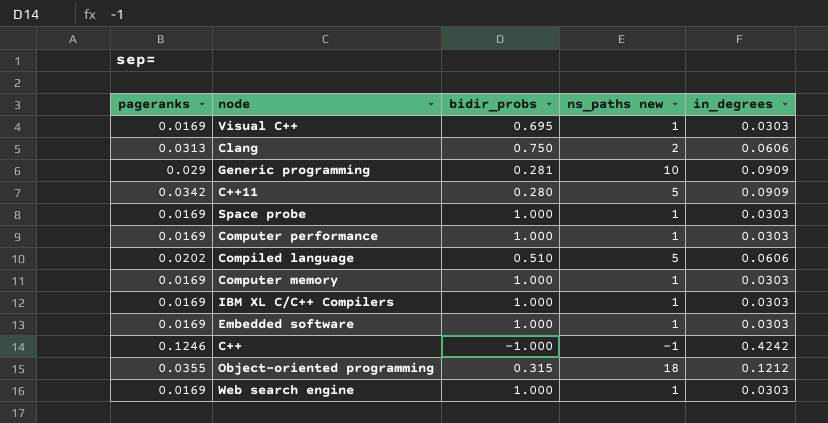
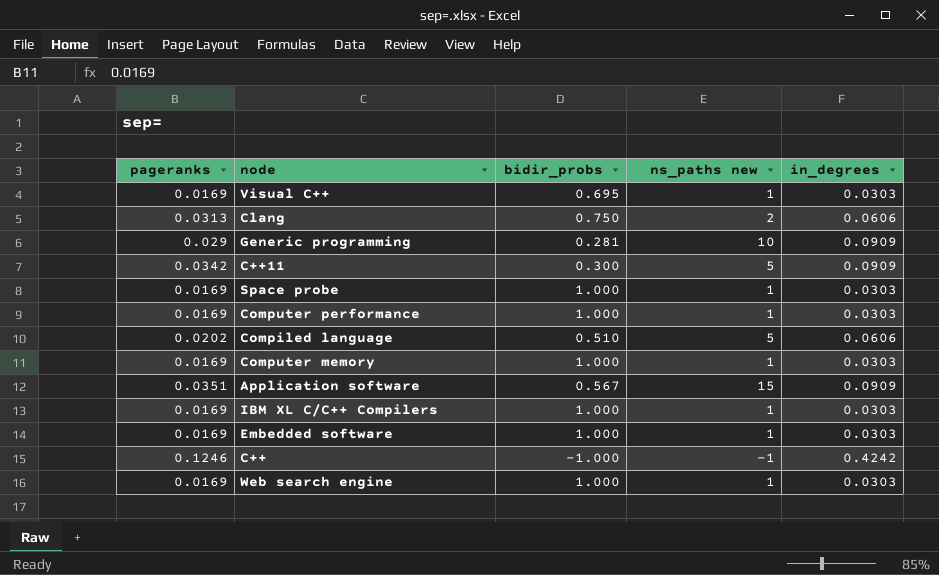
row Object-oriented programming: 0.0355 | 0.315 | 18 | 0.1212 -> none
C++11 | bidir_probs: 0.280 -> 0.300
row Application software: none -> 0.0351 | 0.567 | 15 | 0.0909

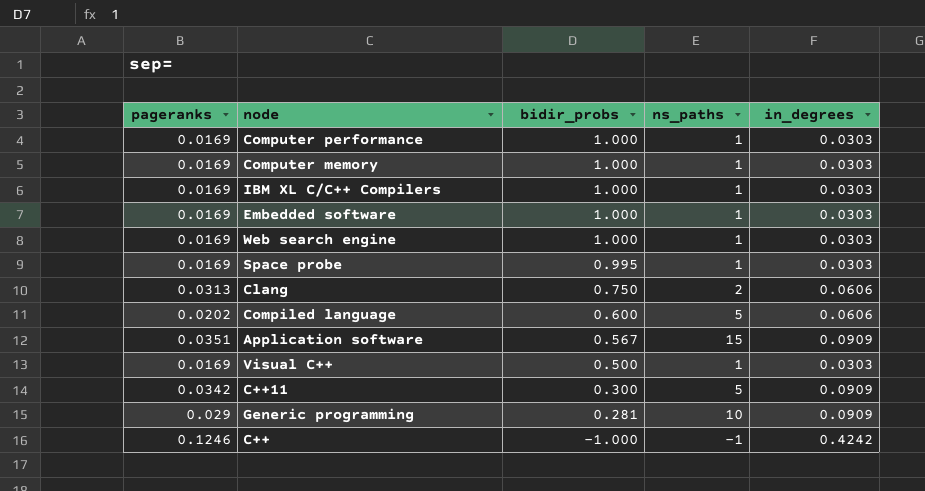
row order: none -> bidir_probs descending
column name: ns_paths new -> ns_paths
Space probe | bidir_probs: 1.000 -> 0.995
Compiled language | bidir_probs: 0.510 -> 0.600
Visual C++ | bidir_probs: 0.695 -> 0.500

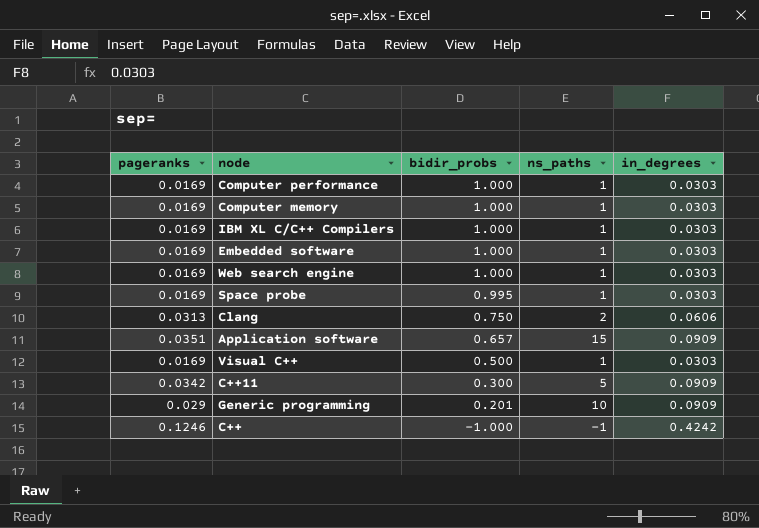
row Compiled language: 0.0202 | 0.600 | 5 | 0.0606 -> none
Application software | bidir_probs: 0.567 -> 0.657
Generic programming | bidir_probs: 0.281 -> 0.201

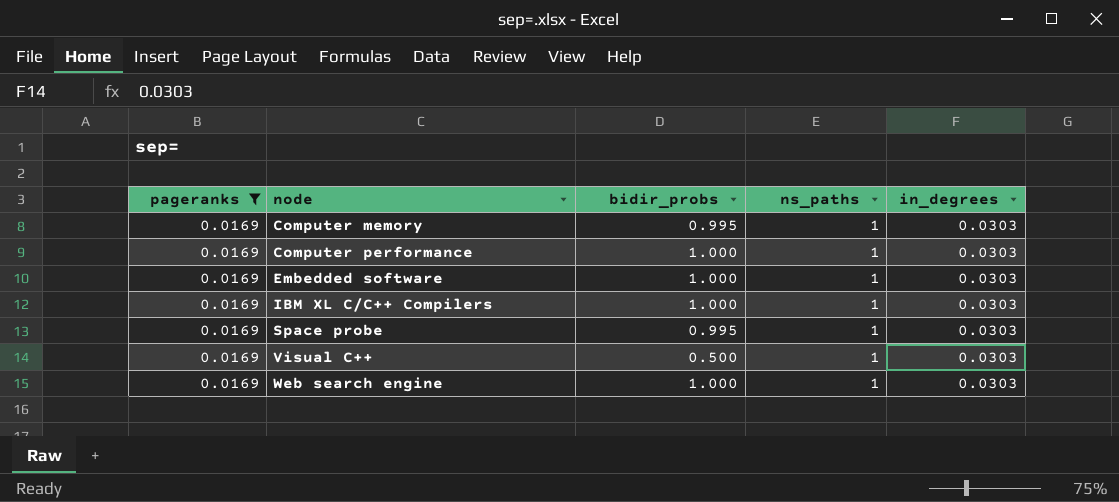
filter: none -> pageranks = 0.0169
row order: bidir_probs descending -> node ascending
Computer memory | bidir_probs: 1.000 -> 0.995

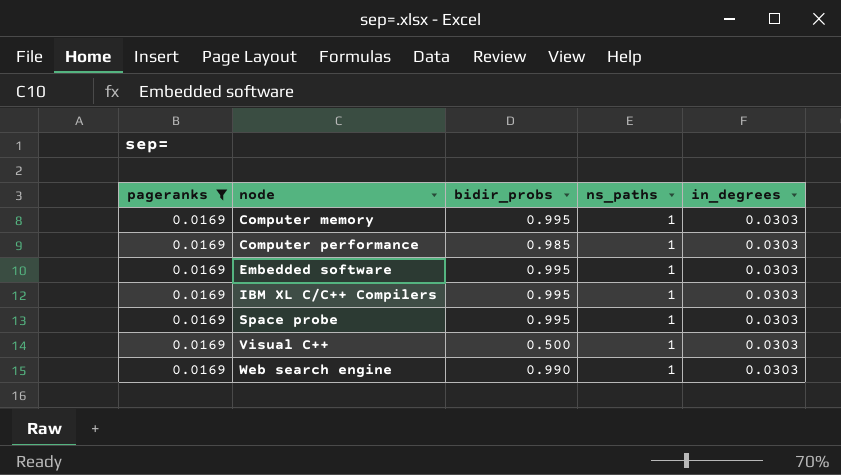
Computer performance | bidir_probs: 1.000 -> 0.985
Embedded software | bidir_probs: 1.000 -> 0.995
IBM XL C/C++ Compilers | bidir_probs: 1.000 -> 0.995
Web search engine | bidir_probs: 1.000 -> 0.990

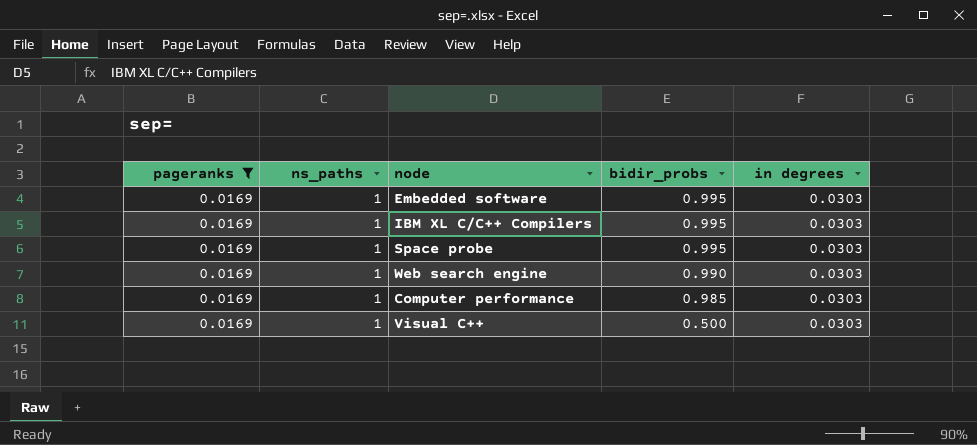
row order: node ascending -> bidir_probs descending
column ns_paths | position: 4 -> 2
column name: in_degrees -> in degrees
row Computer memory: 0.0169 | 0.995 | 1 | 0.0303 -> none

